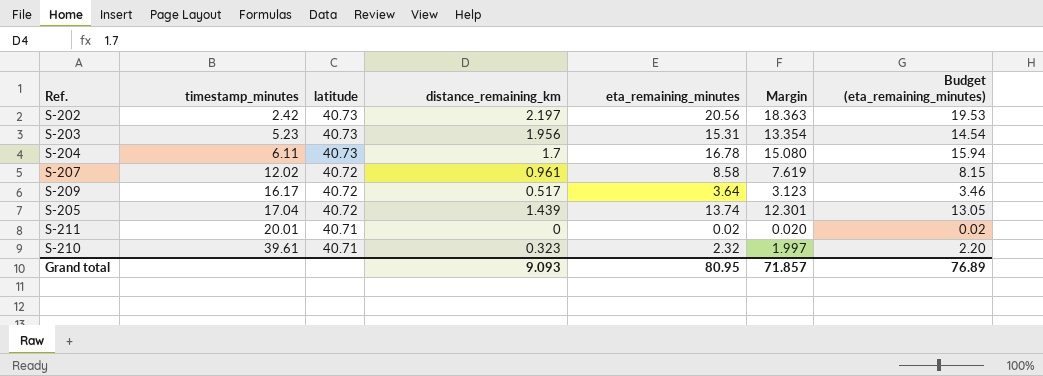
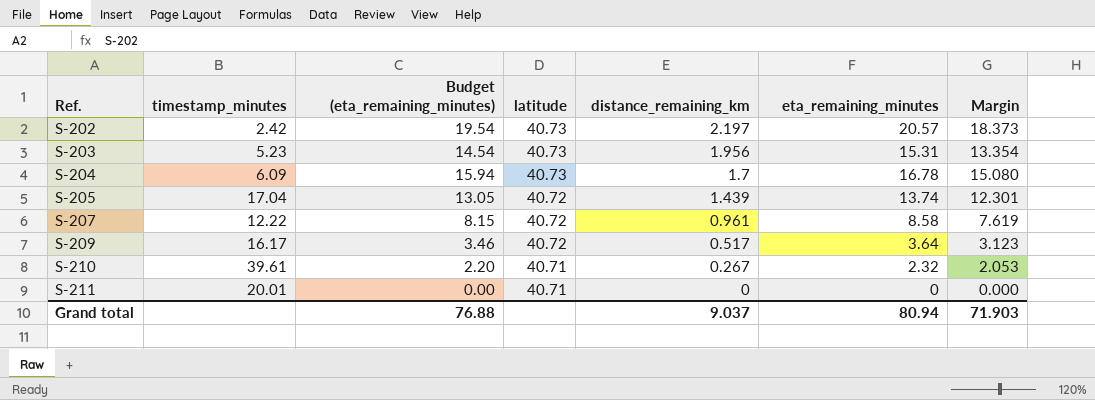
row order: timestamp_minutes ascending -> Ref. ascending
column Budget (eta_remaining_minutes) | position: 7 -> 3
S-202 | Budget (eta_remaining_minutes): 19.53 -> 19.54
S-202 | eta_remaining_minutes: 20.56 -> 20.57
S-202 | Margin: 18.363 -> 18.373
S-204 | timestamp_minutes: 6.11 -> 6.09
S-207 | timestamp_minutes: 12.02 -> 12.22
S-210 | distance_remaining_km: 0.323 -> 0.267
S-210 | Margin: 1.997 -> 2.053
S-211 | Budget (eta_remaining_minutes): 0.02 -> 0.00
S-211 | eta_remaining_minutes: 0.02 -> 0
S-211 | Margin: 0.020 -> 0.000
Grand total | Budget (eta_remaining_minutes): 76.89 -> 76.88
Grand total | distance_remaining_km: 9.093 -> 9.037
Grand total | eta_remaining_minutes: 80.95 -> 80.94
Grand total | Margin: 71.857 -> 71.903

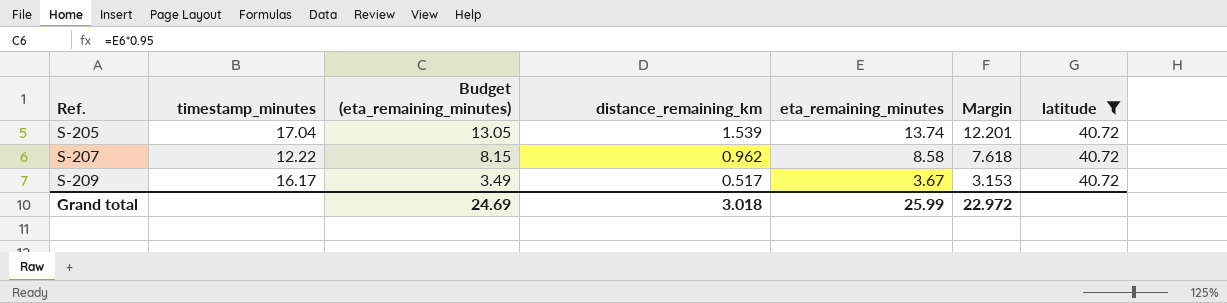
filter: none -> latitude = 40.72
column latitude | position: 4 -> 7
S-205 | distance_remaining_km: 1.439 -> 1.539
S-205 | Margin: 12.301 -> 12.201
S-207 | distance_remaining_km: 0.961 -> 0.962
S-207 | Margin: 7.619 -> 7.618
S-209 | Budget (eta_remaining_minutes): 3.46 -> 3.49
S-209 | eta_remaining_minutes: 3.64 -> 3.67
S-209 | Margin: 3.123 -> 3.153
Grand total | Budget (eta_remaining_minutes): 76.88 -> 24.69
Grand total | distance_remaining_km: 9.037 -> 3.018
Grand total | eta_remaining_minutes: 80.94 -> 25.99
Grand total | Margin: 71.903 -> 22.972

